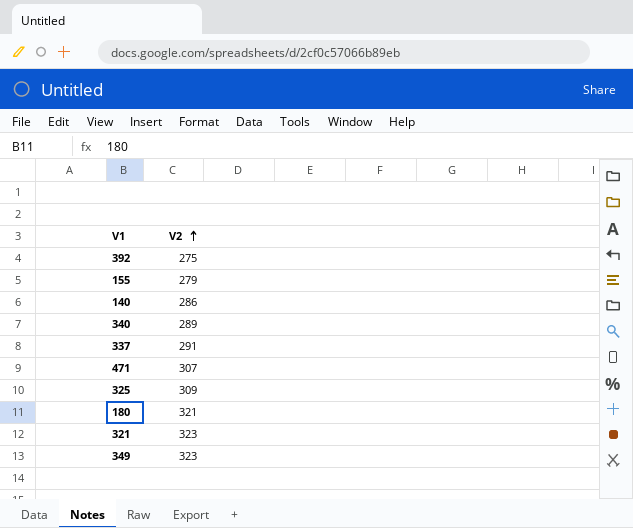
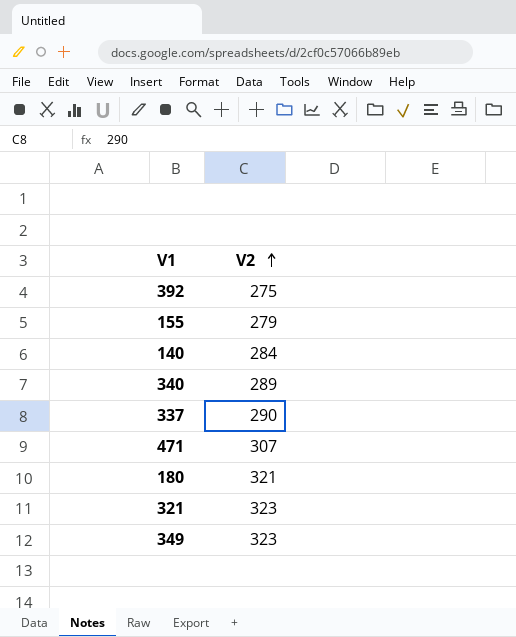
row 325: 309 -> none
140 | V2: 286 -> 284
337 | V2: 291 -> 290

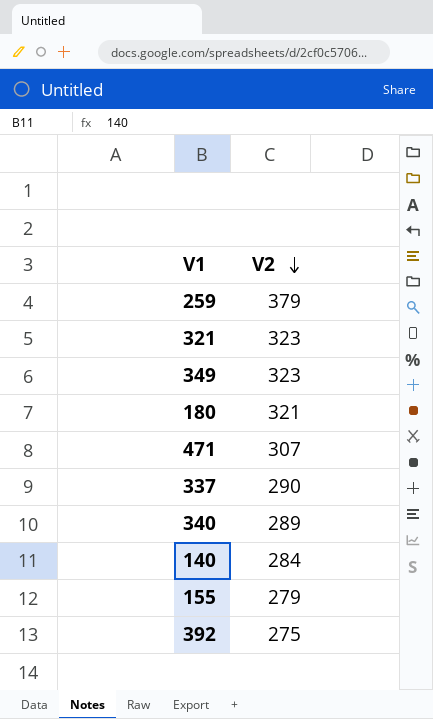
row order: V2 ascending -> V2 descending
row 259: none -> 379

